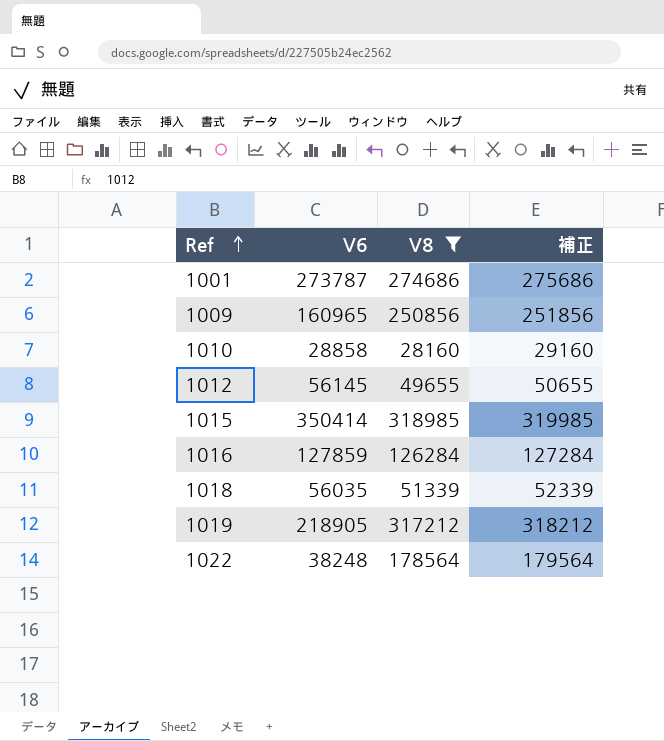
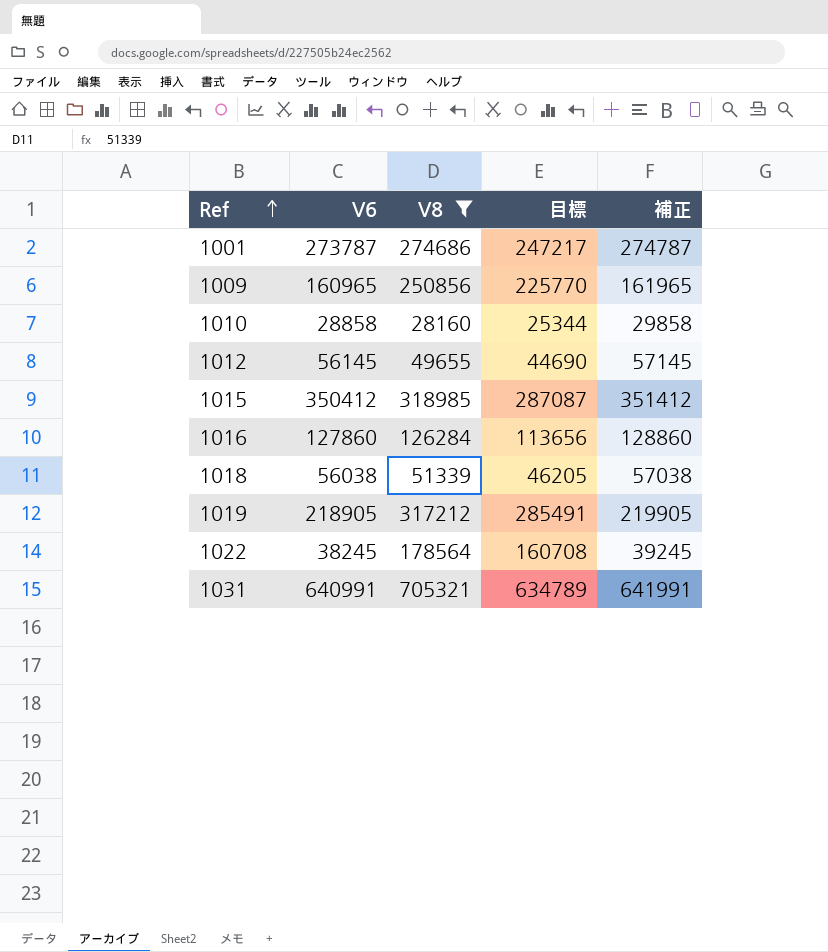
column 目標 | formula: none -> [V8] * 0.9
column 補正 | formula: [V8] + 1000 -> [V6] + 1000
1015 | V6: 350414 -> 350412
1016 | V6: 127859 -> 127860
1018 | V6: 56035 -> 56038
1022 | V6: 38248 -> 38245
row 1031: none -> 640991 | 705321 | 634789 | 641991

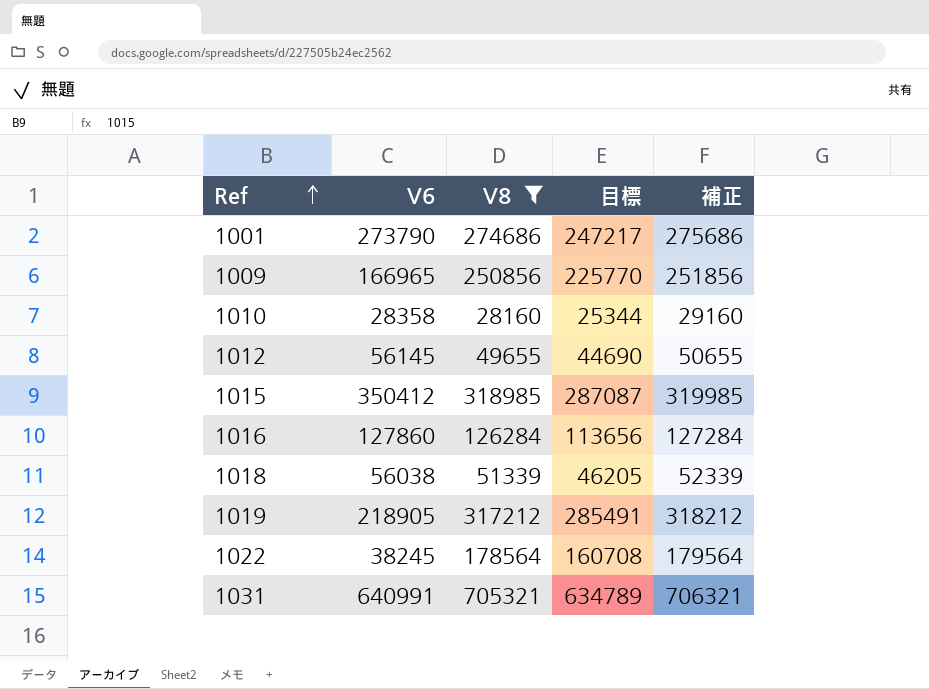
column 補正 | formula: [V6] + 1000 -> [V8] + 1000
1001 | V6: 273787 -> 273790
1009 | V6: 160965 -> 166965
1010 | V6: 28858 -> 28358

